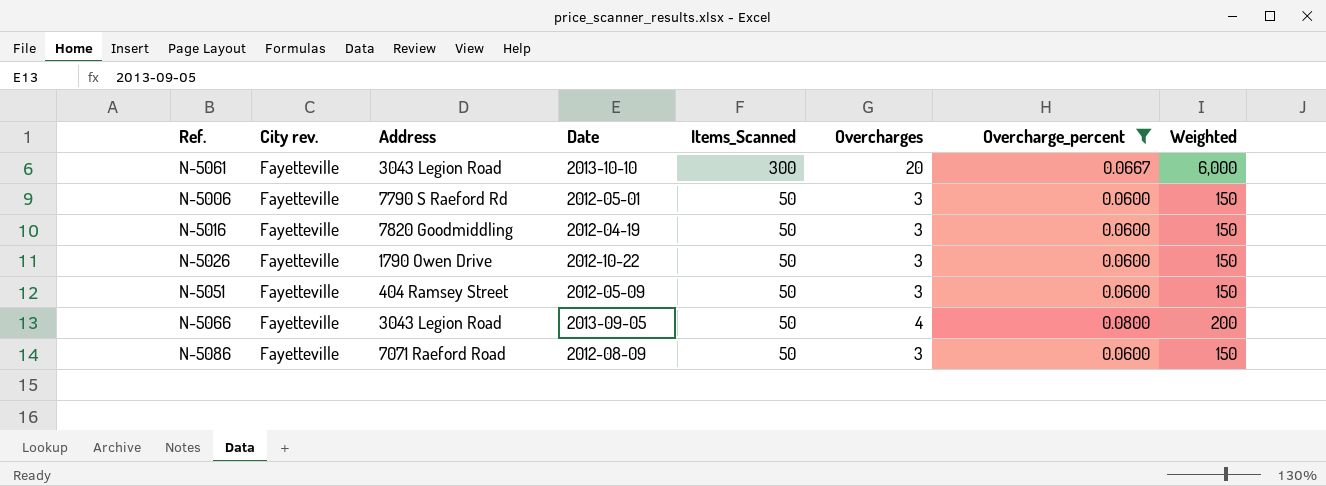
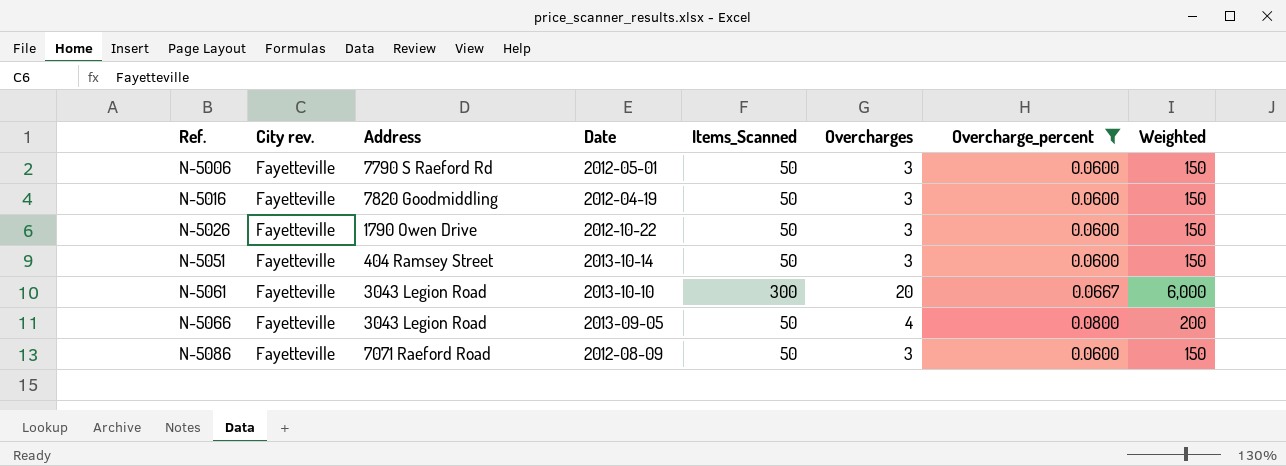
row order: Items_Scanned descending -> Ref. ascending
N-5051 | Date: 2012-05-09 -> 2013-10-14

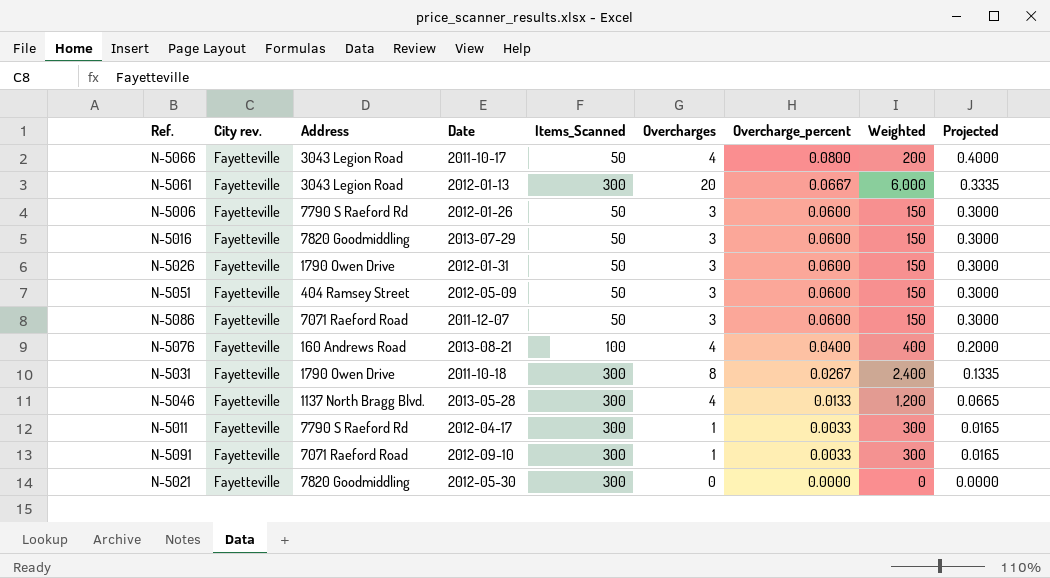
filter: Overcharge_percent >= 0.0600 -> none
row order: Ref. ascending -> Overcharge_percent descending
column Projected | formula: none -> [Overcharge_percent] * 5
N-5066 | Date: 2013-09-05 -> 2011-10-17
N-5061 | Date: 2013-10-10 -> 2012-01-13
N-5006 | Date: 2012-05-01 -> 2012-01-26
N-5016 | Date: 2012-04-19 -> 2013-07-29
N-5026 | Date: 2012-10-22 -> 2012-01-31
N-5051 | Date: 2013-10-14 -> 2012-05-09
N-5086 | Date: 2012-08-09 -> 2011-12-07

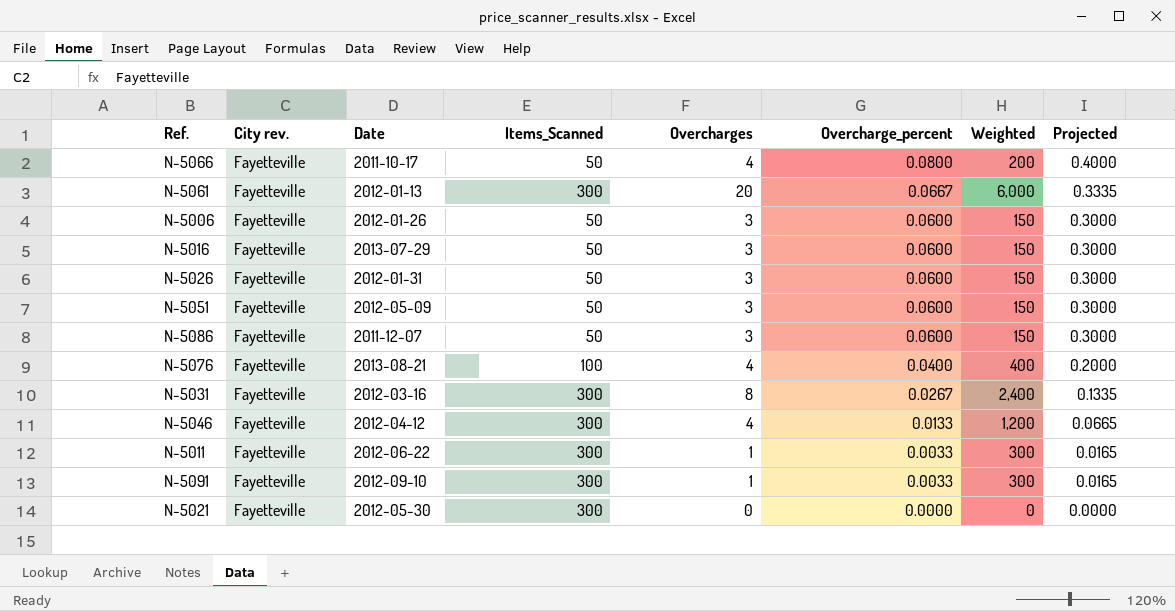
column Address | position: 3 -> none
N-5031 | Date: 2011-10-18 -> 2012-03-16
N-5046 | Date: 2013-05-28 -> 2012-04-12
N-5011 | Date: 2012-04-17 -> 2012-06-22

